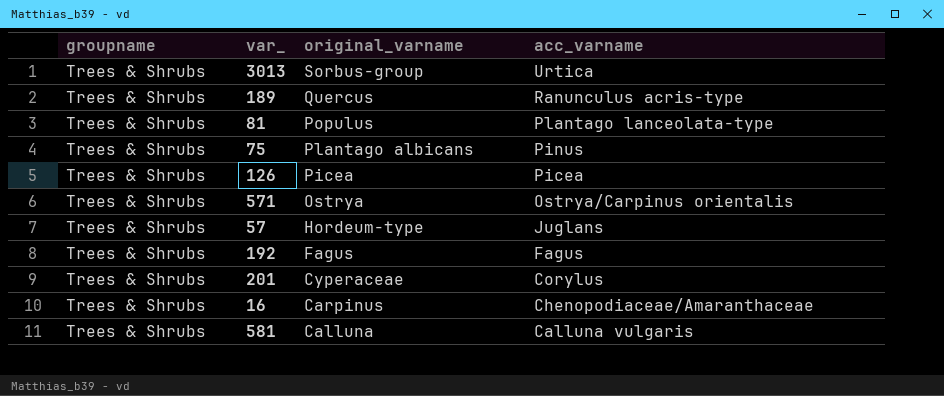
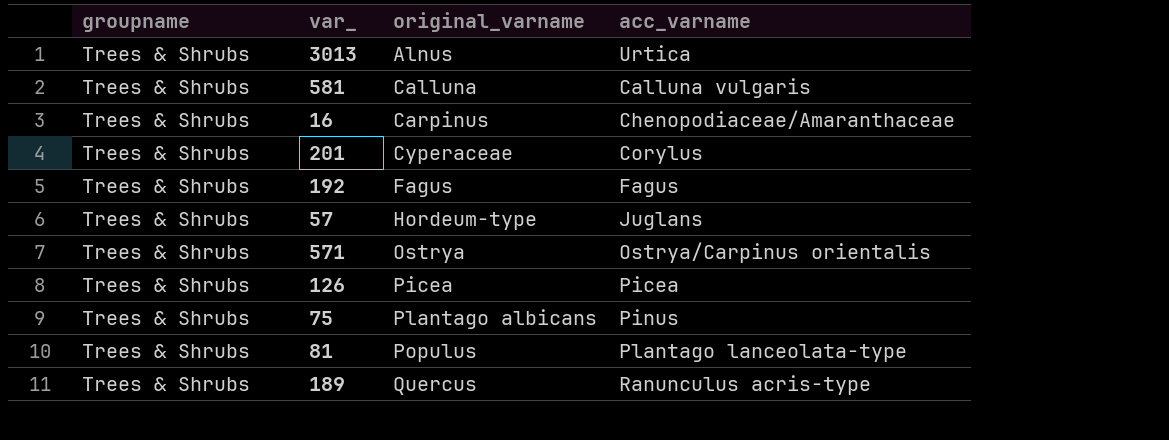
row order: original_varname descending -> original_varname ascending
3013 | original_varname: Sorbus-group -> Alnus

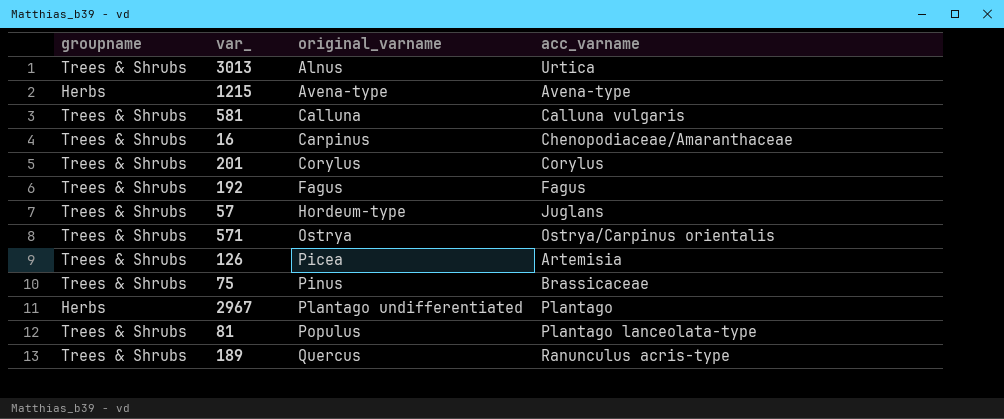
row 1215: none -> Herbs | Avena-type | Avena-type
201 | original_varname: Cyperaceae -> Corylus
126 | acc_varname: Picea -> Artemisia
75 | original_varname: Plantago albicans -> Pinus
75 | acc_varname: Pinus -> Brassicaceae
row 2967: none -> Herbs | Plantago undifferentiated | Plantago

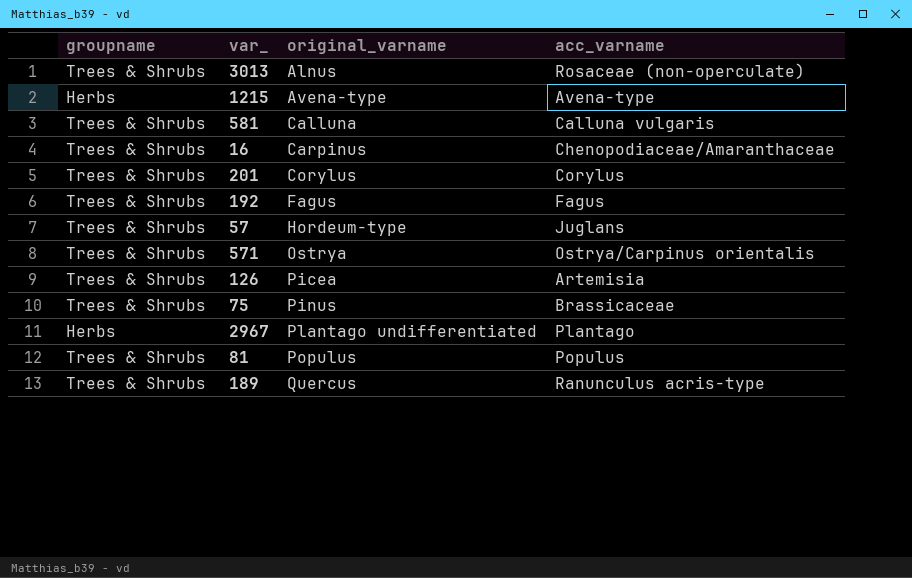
3013 | acc_varname: Urtica -> Rosaceae (non-operculate)
81 | acc_varname: Plantago lanceolata-type -> Populus

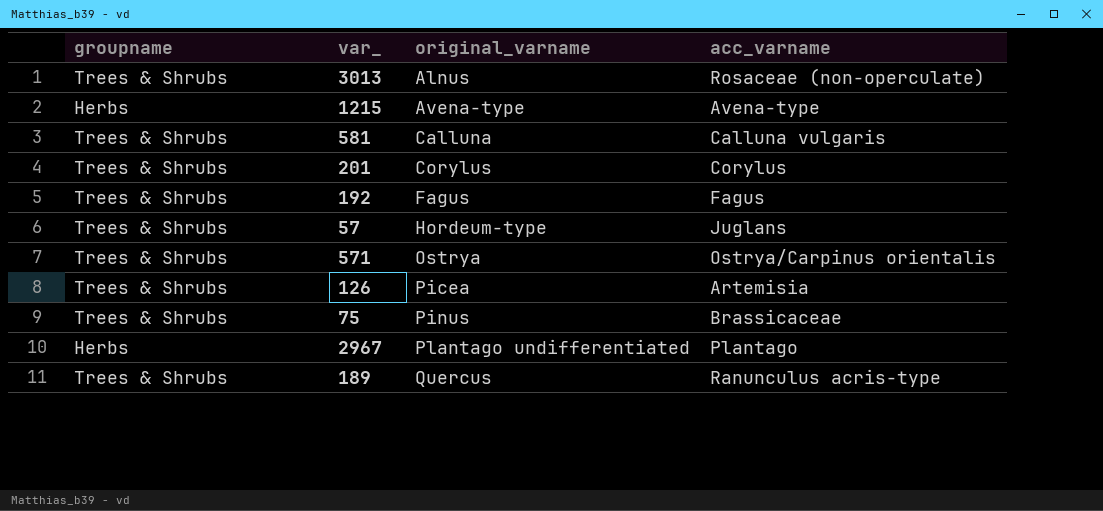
row 16: Trees & Shrubs | Carpinus | Chenopodiaceae/Amaranthaceae -> none
row 81: Trees & Shrubs | Populus | Populus -> none

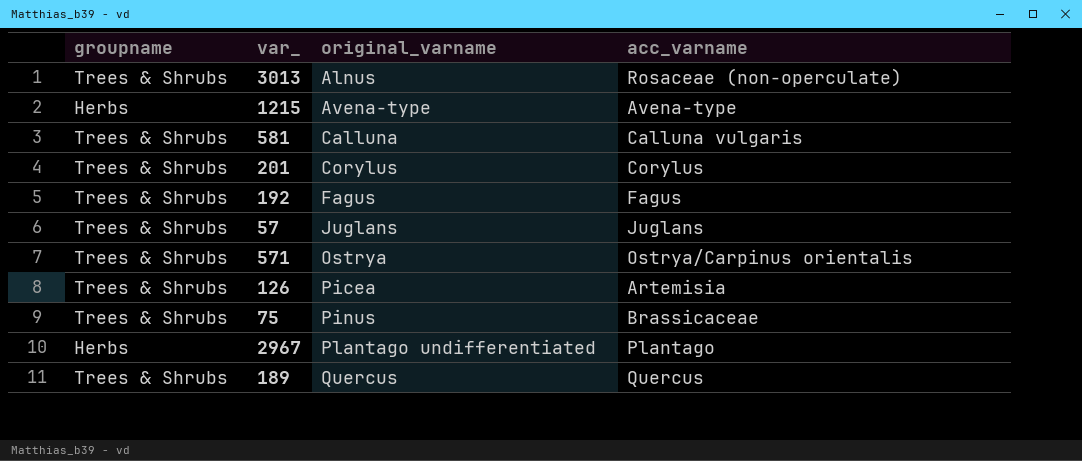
57 | original_varname: Hordeum-type -> Juglans
189 | acc_varname: Ranunculus acris-type -> Quercus

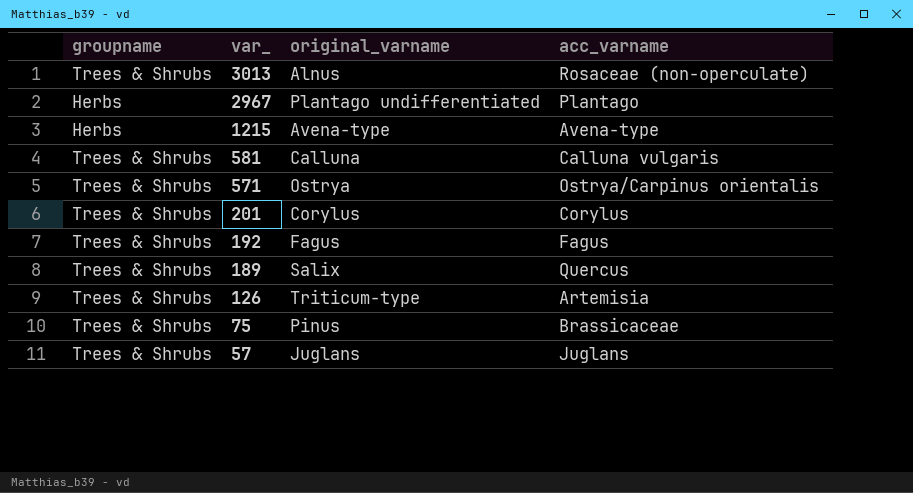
row order: original_varname ascending -> var_ descending
189 | original_varname: Quercus -> Salix
126 | original_varname: Picea -> Triticum-type

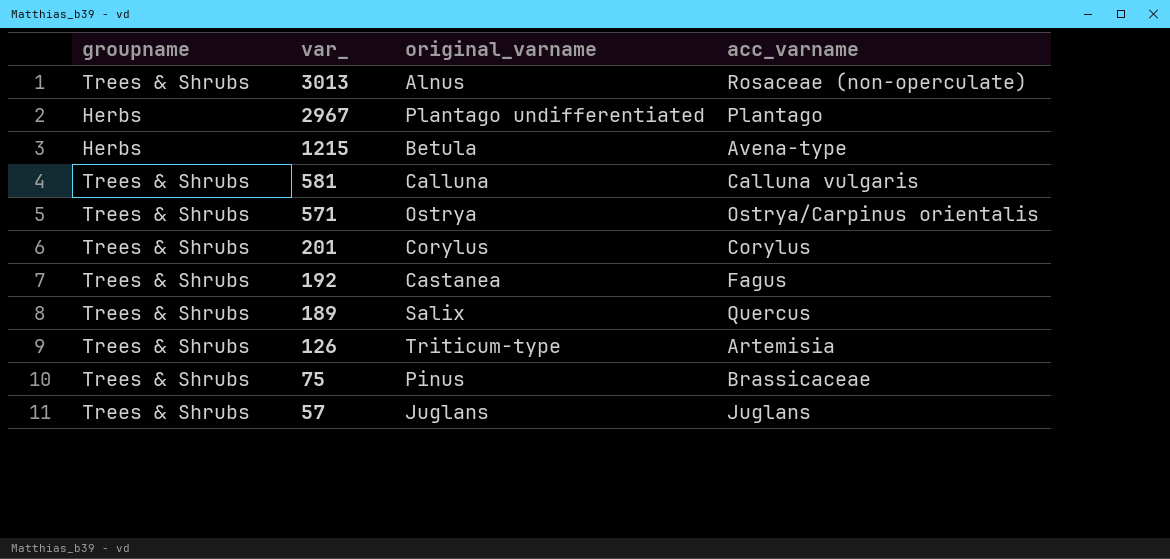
1215 | original_varname: Avena-type -> Betula
192 | original_varname: Fagus -> Castanea

